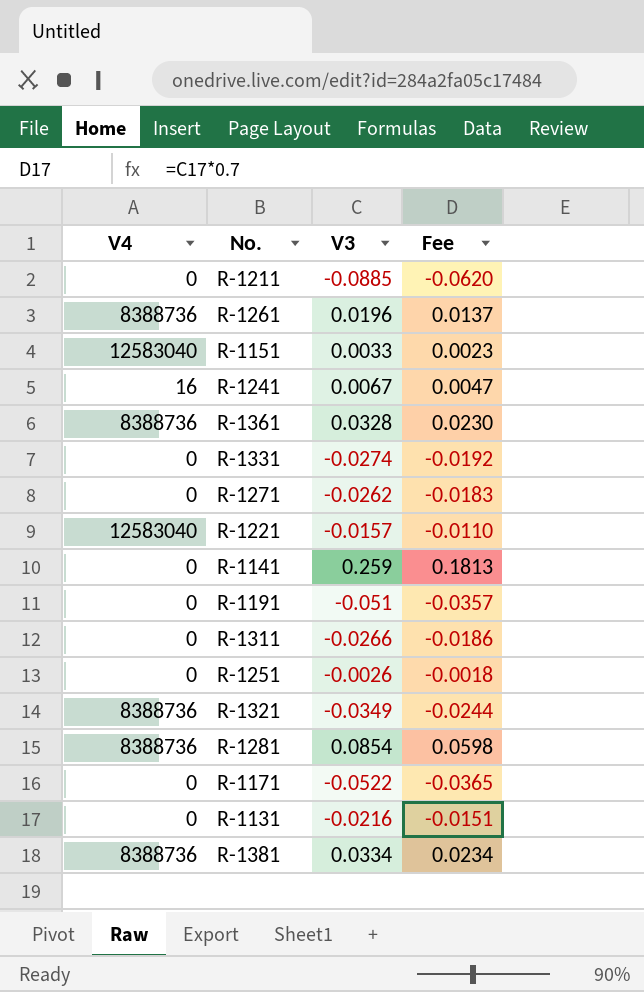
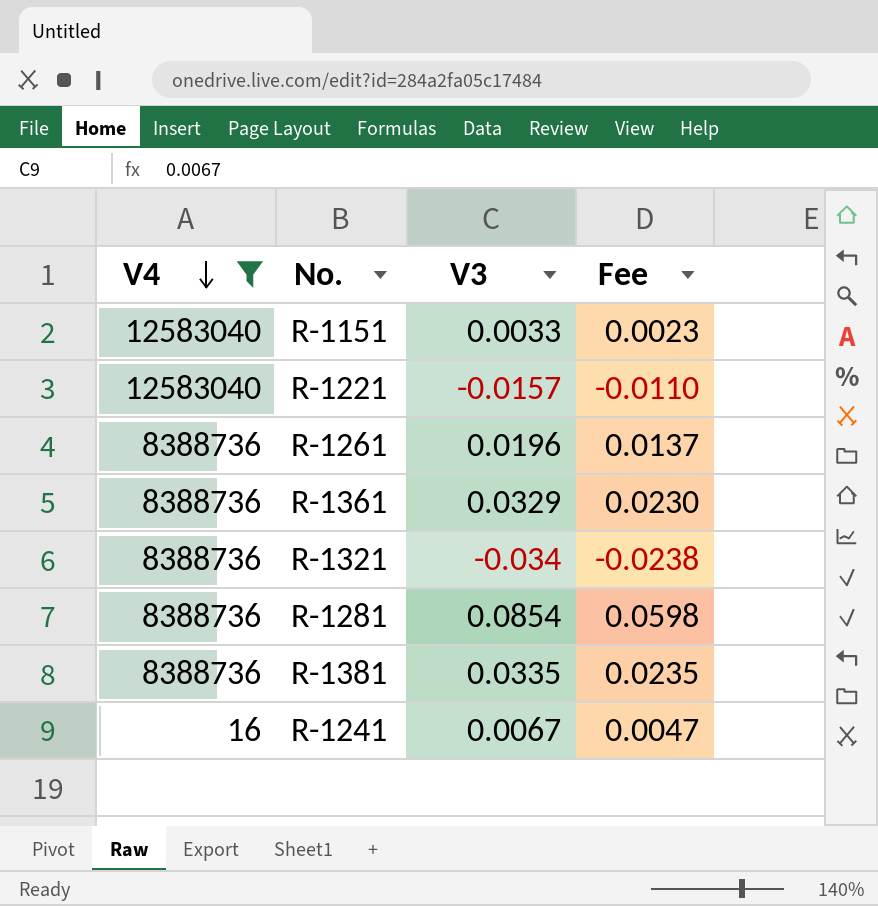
filter: none -> V4 != 0
row order: none -> V4 descending
R-1361 | V3: 0.0328 -> 0.0329
R-1321 | V3: -0.0349 -> -0.034
R-1321 | Fee: -0.0244 -> -0.0238
R-1381 | V3: 0.0334 -> 0.0335
R-1381 | Fee: 0.0234 -> 0.0235

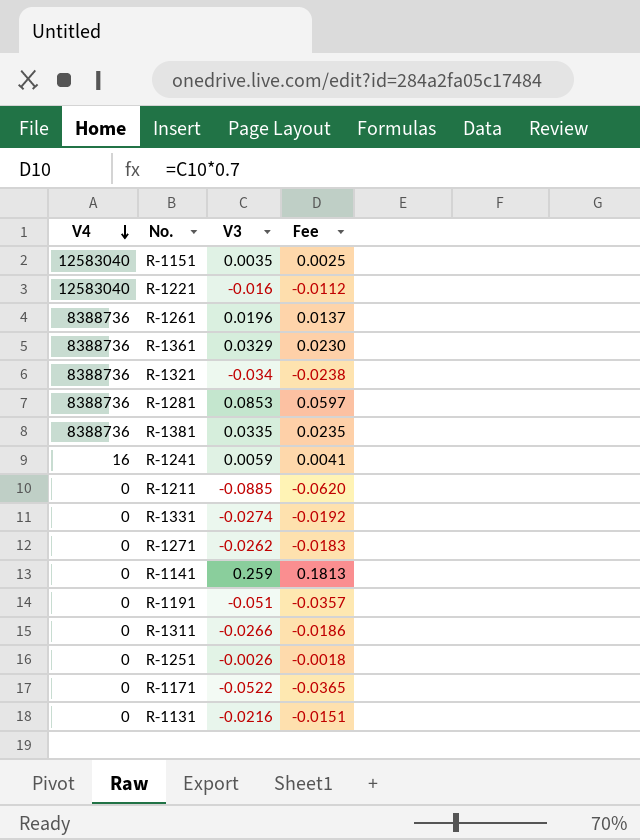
filter: V4 != 0 -> none
R-1151 | V3: 0.0033 -> 0.0035
R-1151 | Fee: 0.0023 -> 0.0025
R-1221 | V3: -0.0157 -> -0.016
R-1221 | Fee: -0.0110 -> -0.0112
R-1281 | V3: 0.0854 -> 0.0853
R-1281 | Fee: 0.0598 -> 0.0597
R-1241 | V3: 0.0067 -> 0.0059
R-1241 | Fee: 0.0047 -> 0.0041

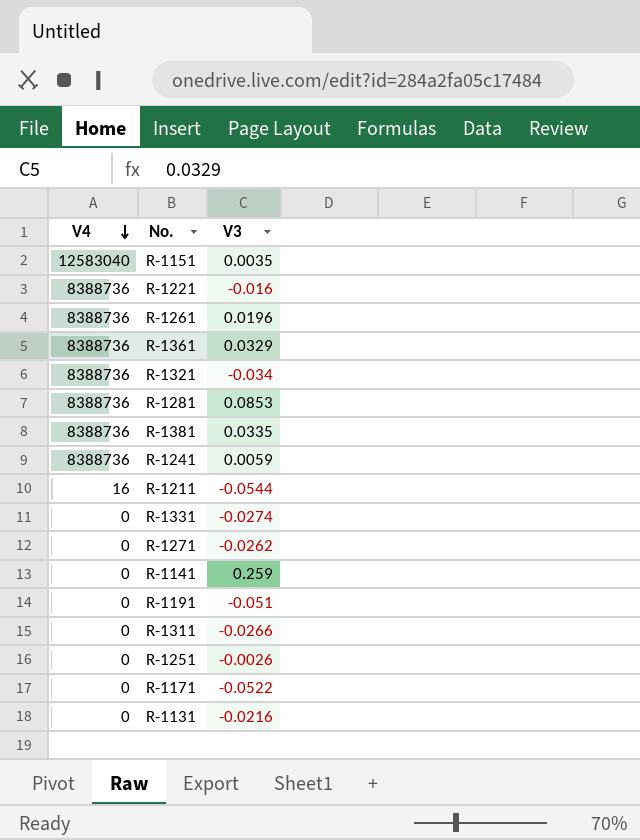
column Fee | formula: [V3] * 0.7 -> none
R-1221 | V4: 12583040 -> 8388736
R-1241 | V4: 16 -> 8388736
R-1211 | V4: 0 -> 16
R-1211 | V3: -0.0885 -> -0.0544

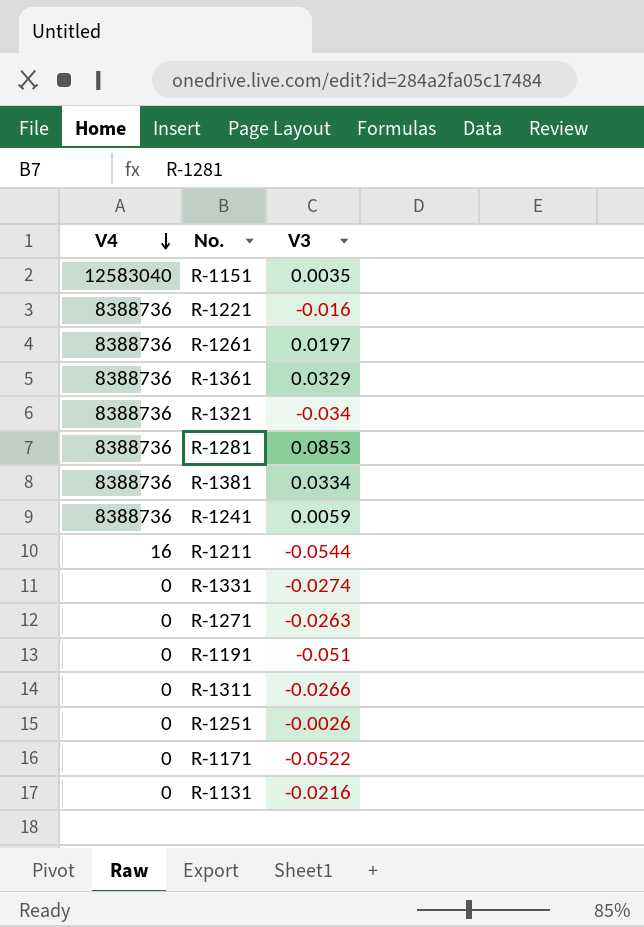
row R-1141: 0 | 0.259 -> none
R-1261 | V3: 0.0196 -> 0.0197
R-1381 | V3: 0.0335 -> 0.0334
R-1271 | V3: -0.0262 -> -0.0263

